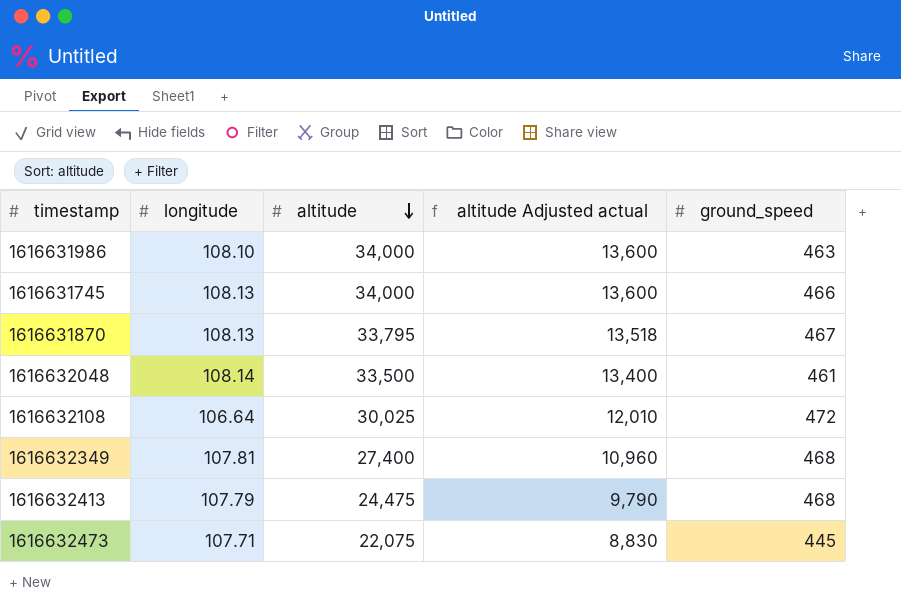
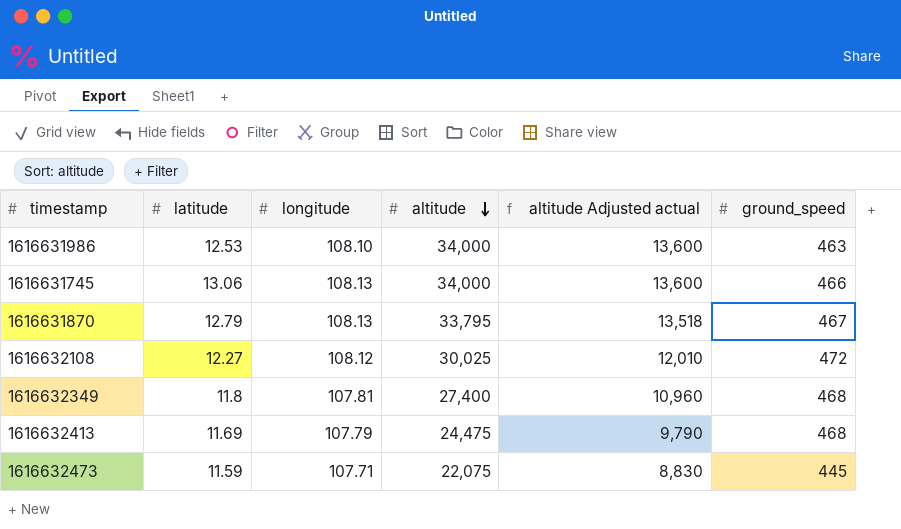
column latitude | position: none -> 2
row 1616632048: 108.14 | 33,500 | 13,400 | 461 -> none
1616632108 | longitude: 106.64 -> 108.12

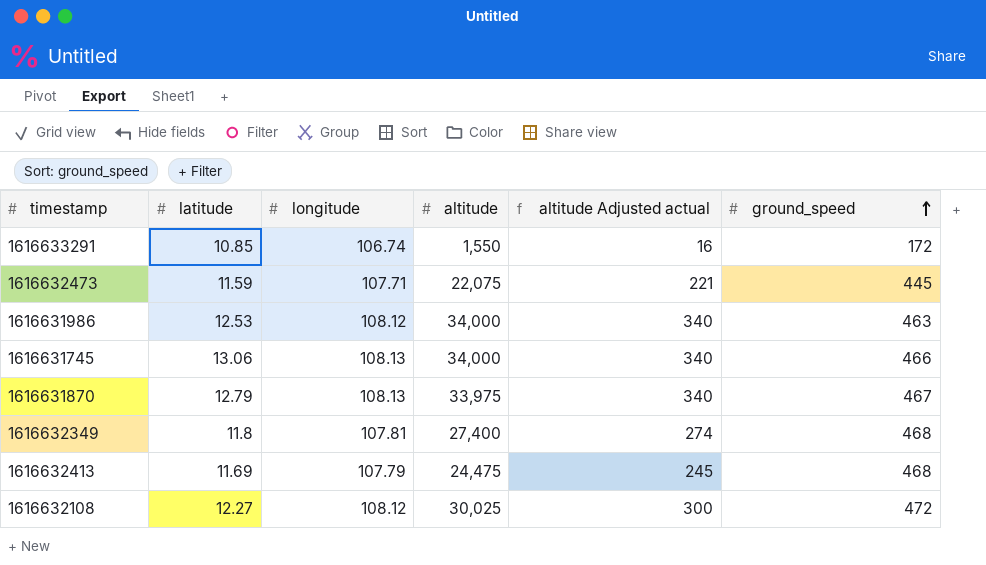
row order: altitude descending -> ground_speed ascending
column altitude Adjusted actual | formula: [altitude] * 0.4 -> [altitude] * 0.01
row 1616633291: none -> 10.85 | 106.74 | 1,550 | 16 | 172
1616631986 | longitude: 108.10 -> 108.12
1616631870 | altitude: 33,795 -> 33,975

